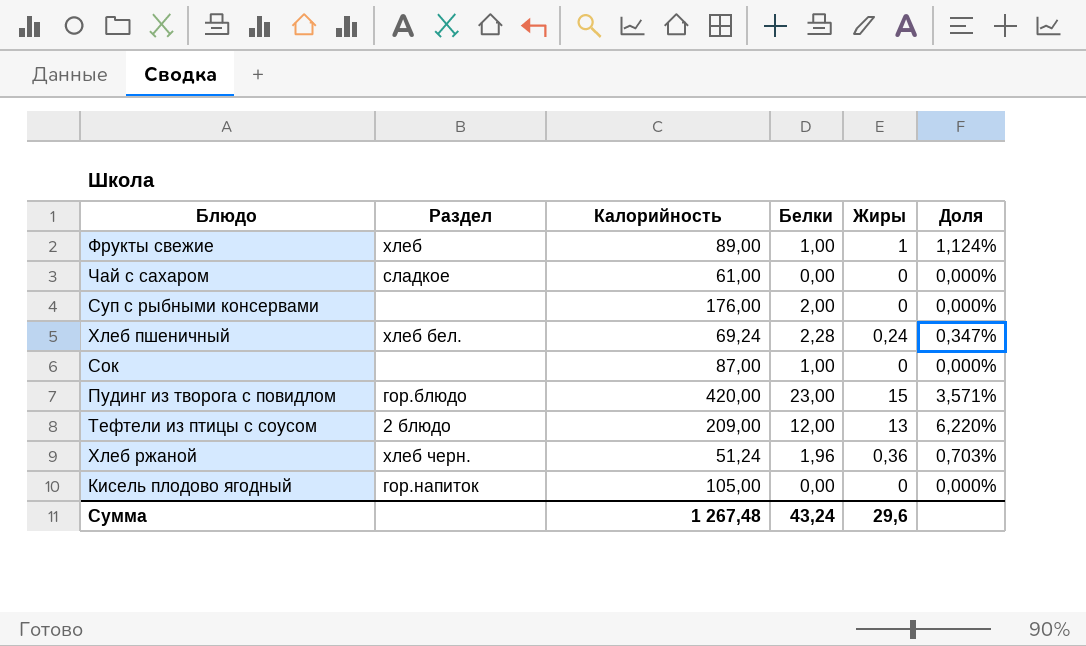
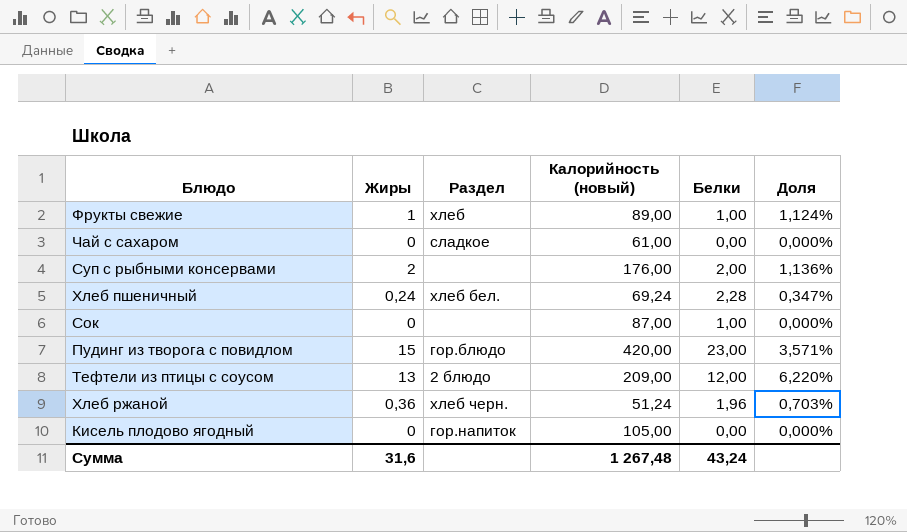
column Жиры | position: 5 -> 2
column name: Калорийность -> Калорийность (новый)
Суп с рыбными консервами | Жиры: 0 -> 2
Суп с рыбными консервами | Доля: 0,000% -> 1,136%
Сумма | Жиры: 29,6 -> 31,6

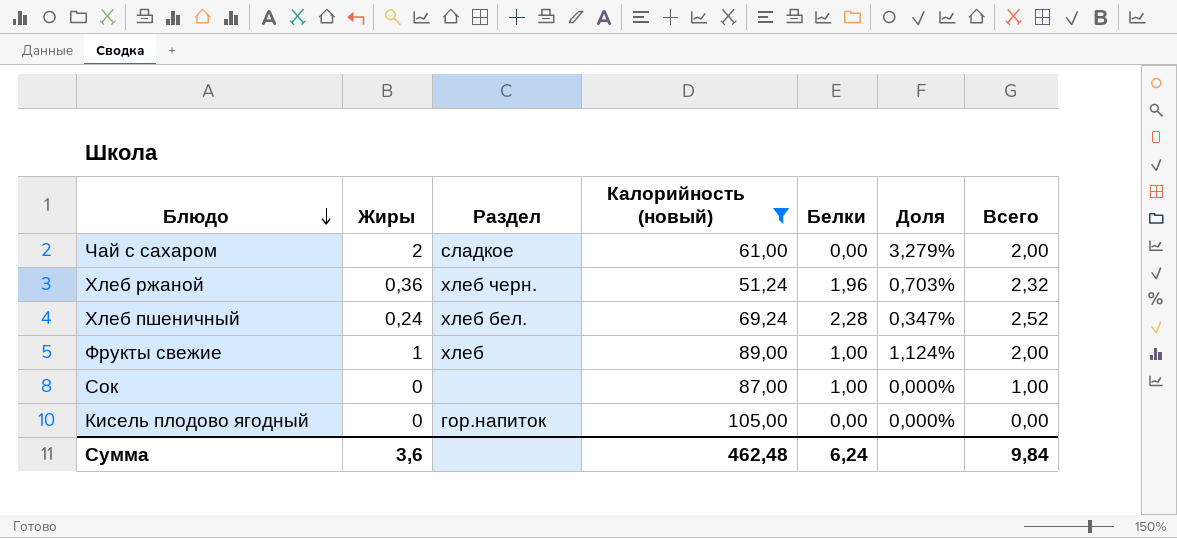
filter: none -> Калорийность (новый) <= 105,00
row order: none -> Блюдо descending
column Всего | formula: none -> [Жиры] + [Белки]
Чай с сахаром | Жиры: 0 -> 2
Чай с сахаром | Доля: 0,000% -> 3,279%
Сумма | Жиры: 31,6 -> 3,6
Сумма | Калорийность (новый): 1 267,48 -> 462,48
Сумма | Белки: 43,24 -> 6,24

